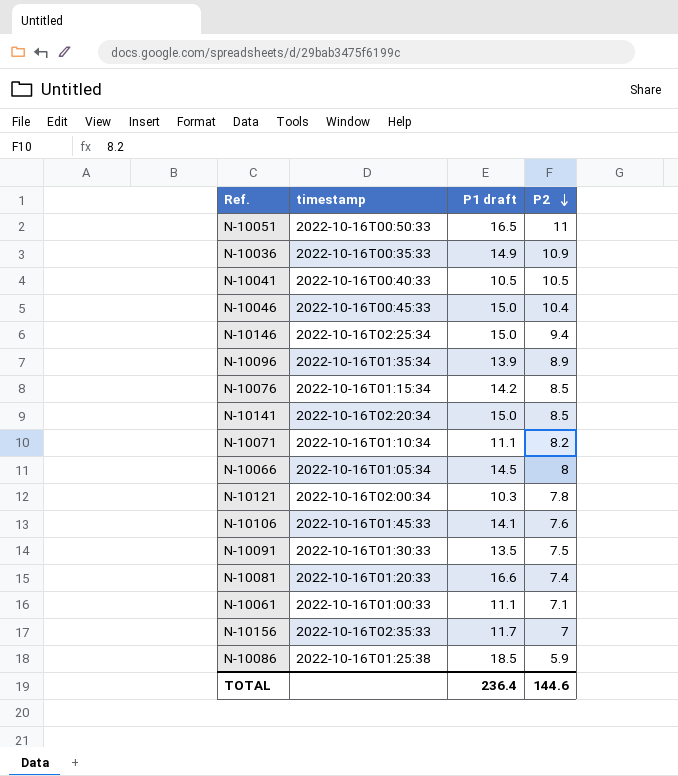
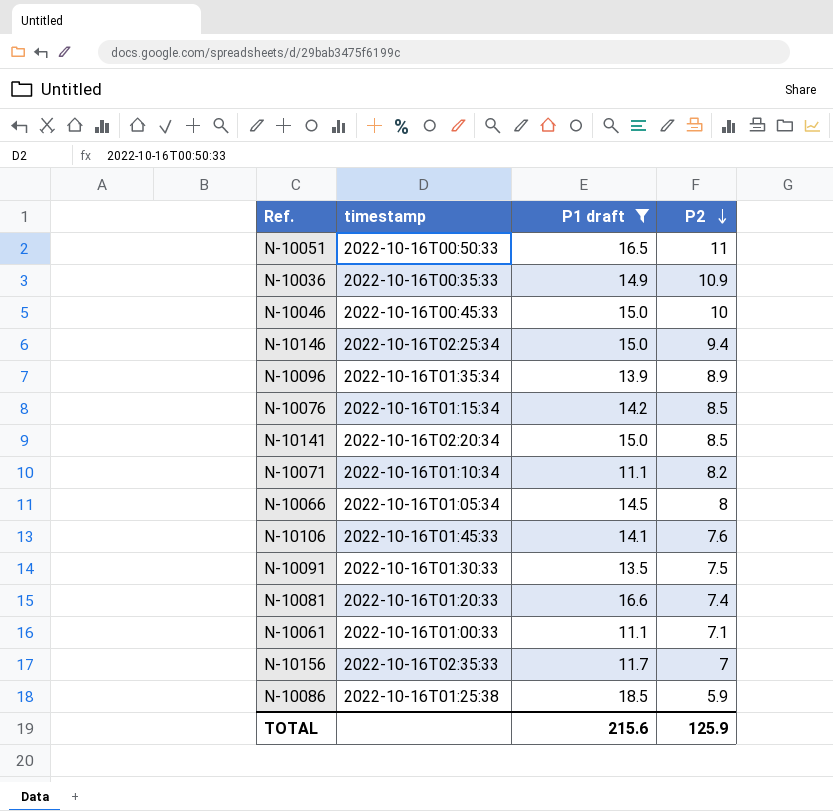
filter: none -> P1 draft >= 11.1
N-10046 | P2: 10.4 -> 10
TOTAL | P1 draft: 236.4 -> 215.6
TOTAL | P2: 144.6 -> 125.9

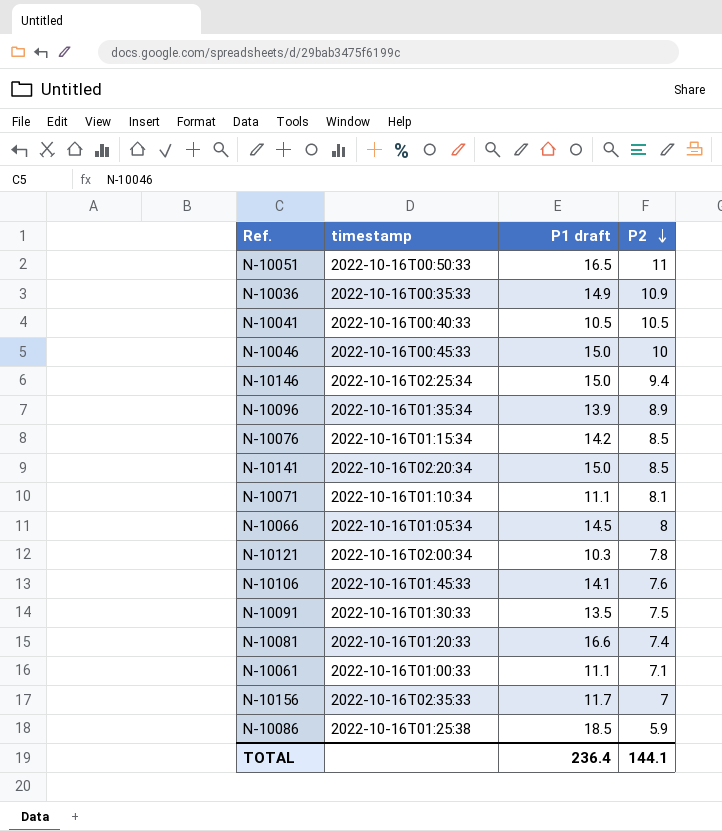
filter: P1 draft >= 11.1 -> none
N-10071 | P2: 8.2 -> 8.1
TOTAL | P1 draft: 215.6 -> 236.4
TOTAL | P2: 125.9 -> 144.1

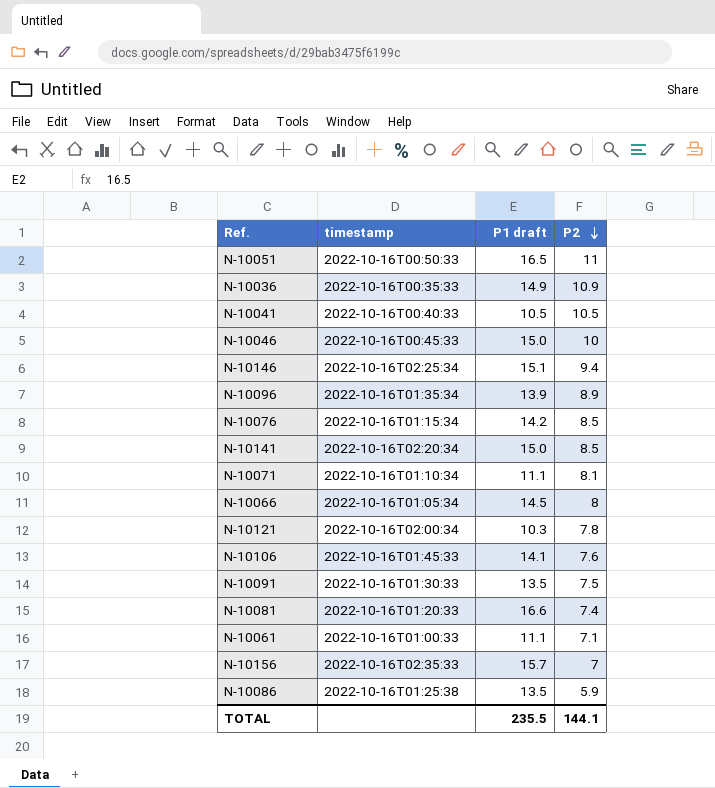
N-10146 | P1 draft: 15.0 -> 15.1
N-10156 | P1 draft: 11.7 -> 15.7
N-10086 | P1 draft: 18.5 -> 13.5
TOTAL | P1 draft: 236.4 -> 235.5

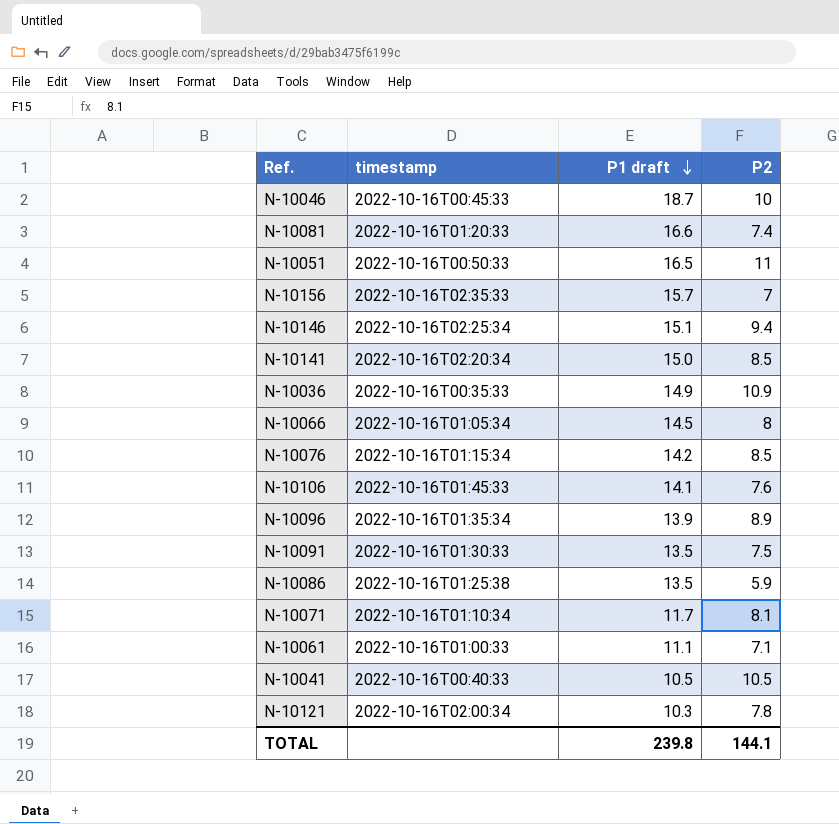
row order: P2 descending -> P1 draft descending
N-10046 | P1 draft: 15.0 -> 18.7
N-10071 | P1 draft: 11.1 -> 11.7
TOTAL | P1 draft: 235.5 -> 239.8

